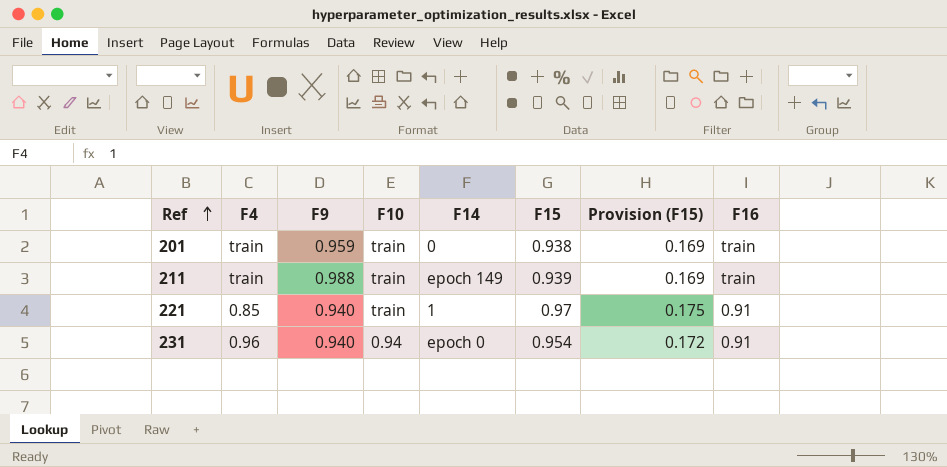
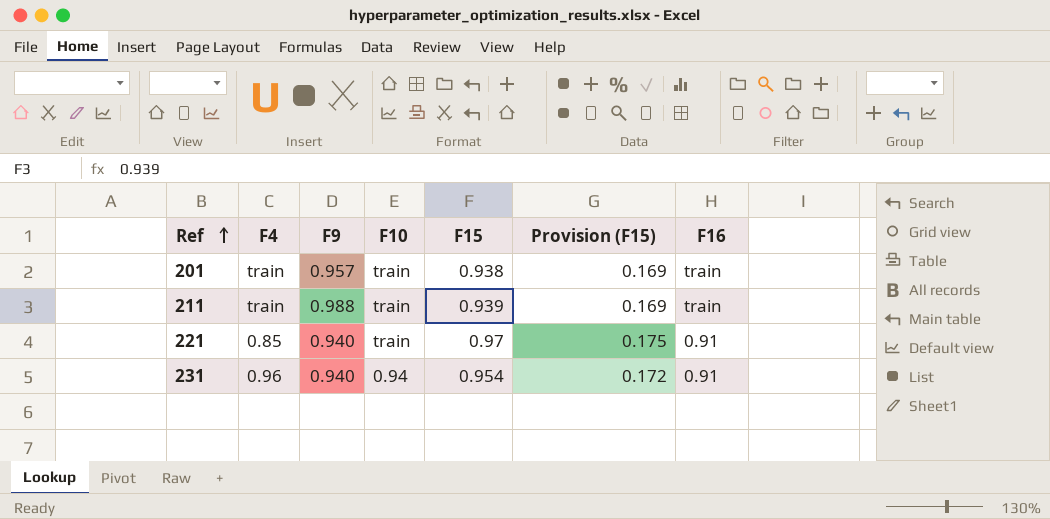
column F14 | position: 5 -> none
201 | F9: 0.959 -> 0.957

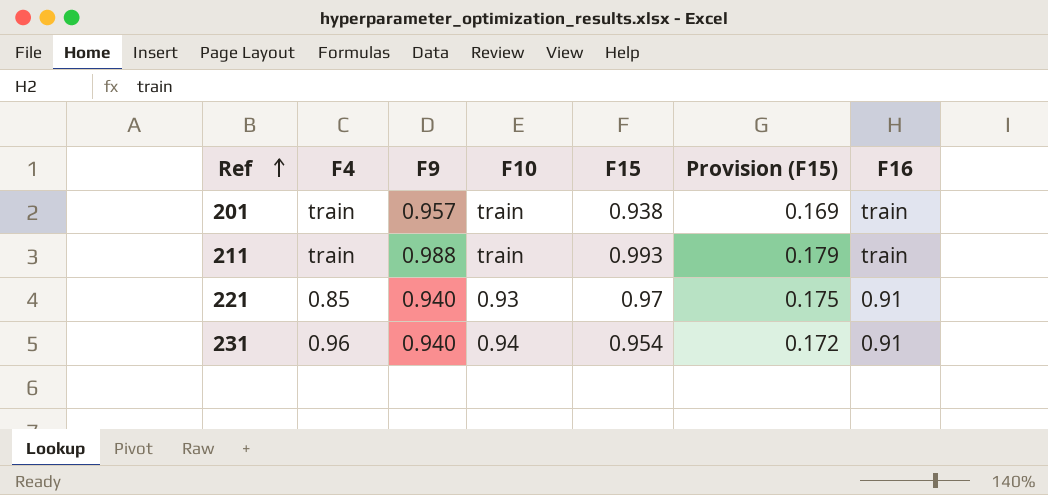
211 | F15: 0.939 -> 0.993
211 | Provision (F15): 0.169 -> 0.179
221 | F10: train -> 0.93

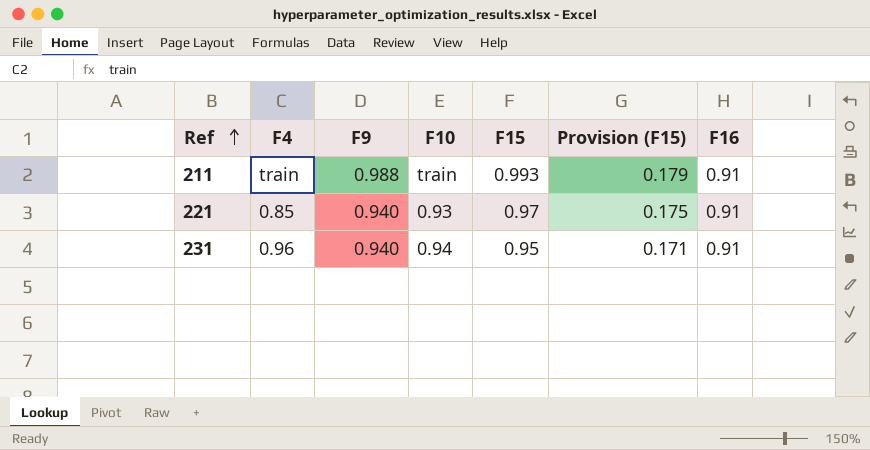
row 201: train | 0.957 | train | 0.938 | 0.169 | train -> none
211 | F16: train -> 0.91
231 | F15: 0.954 -> 0.95
231 | Provision (F15): 0.172 -> 0.171

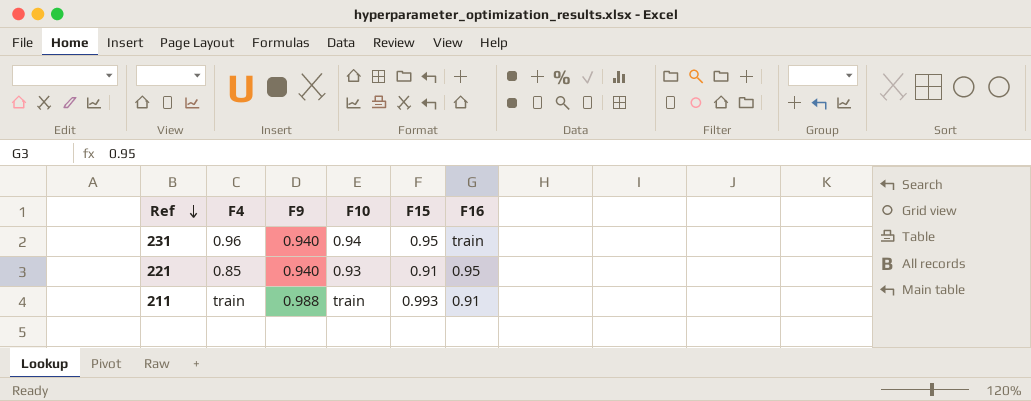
row order: Ref ascending -> Ref descending
column Provision (F15) | formula: [F15] * 0.18 -> none
231 | F16: 0.91 -> train
221 | F15: 0.97 -> 0.91
221 | F16: 0.91 -> 0.95

